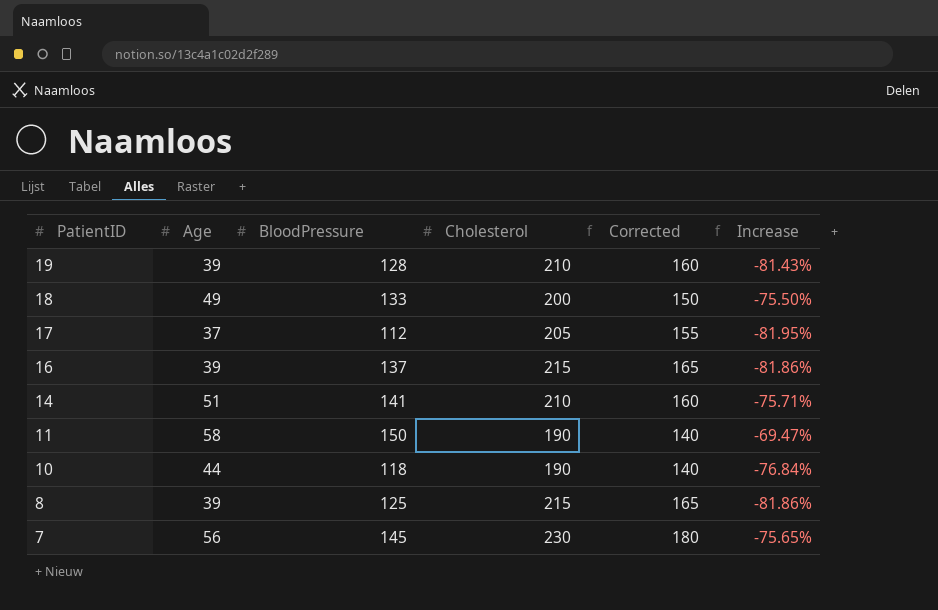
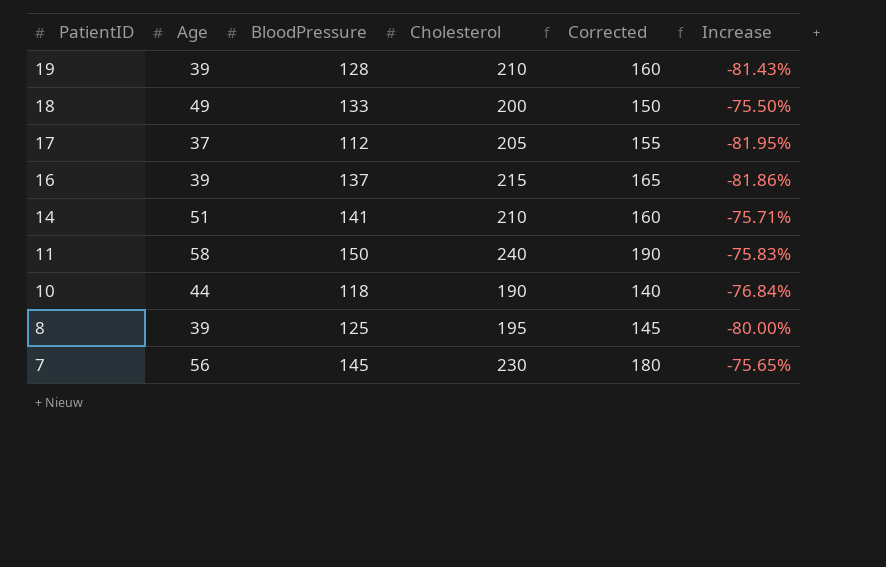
11 | Cholesterol: 190 -> 240
11 | Corrected: 140 -> 190
11 | Increase: -69.47% -> -75.83%
8 | Cholesterol: 215 -> 195
8 | Corrected: 165 -> 145
8 | Increase: -81.86% -> -80.00%

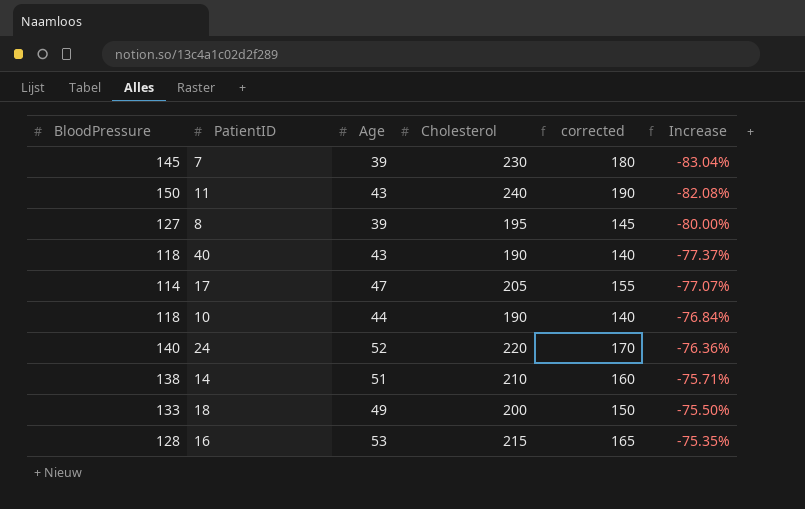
row order: PatientID descending -> Increase ascending
column BloodPressure | position: 3 -> 1
column name: Corrected -> corrected
row 19: 39 | 128 | 210 | 160 | -81.43% -> none
7 | Age: 56 -> 39
7 | Increase: -75.65% -> -83.04%
11 | Age: 58 -> 43
11 | Increase: -75.83% -> -82.08%
8 | BloodPressure: 125 -> 127
row 40: none -> 118 | 43 | 190 | 140 | -77.37%
17 | BloodPressure: 112 -> 114
17 | Age: 37 -> 47
17 | Increase: -81.95% -> -77.07%
row 24: none -> 140 | 52 | 220 | 170 | -76.36%
14 | BloodPressure: 141 -> 138
16 | BloodPressure: 137 -> 128
16 | Age: 39 -> 53
16 | Increase: -81.86% -> -75.35%

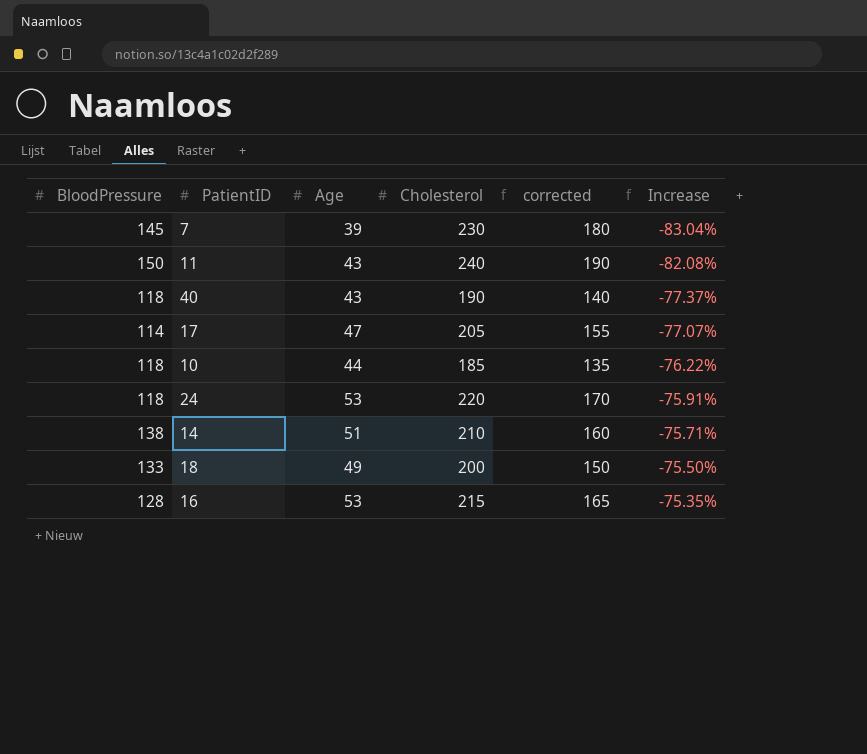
row 8: 127 | 39 | 195 | 145 | -80.00% -> none
10 | Cholesterol: 190 -> 185
10 | corrected: 140 -> 135
10 | Increase: -76.84% -> -76.22%
24 | BloodPressure: 140 -> 118
24 | Age: 52 -> 53
24 | Increase: -76.36% -> -75.91%

